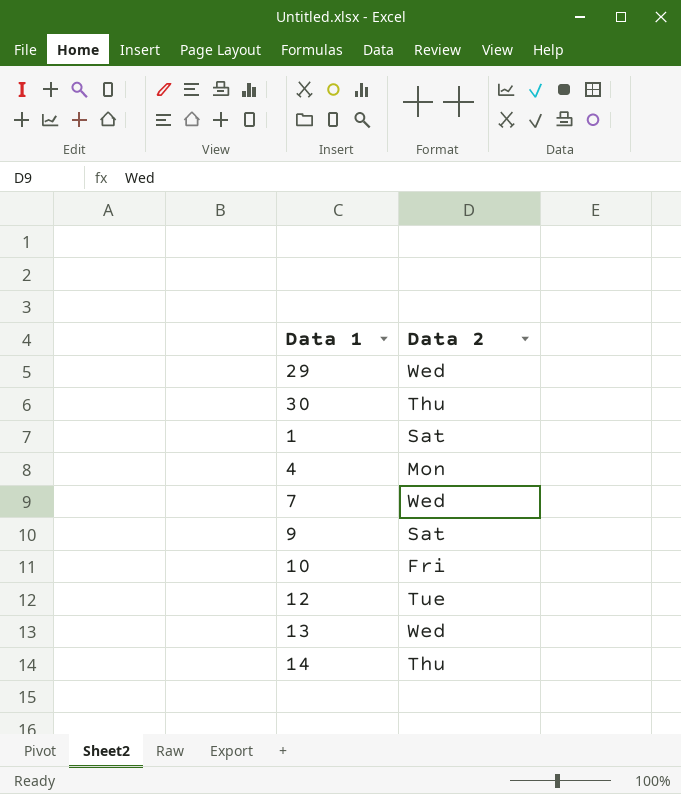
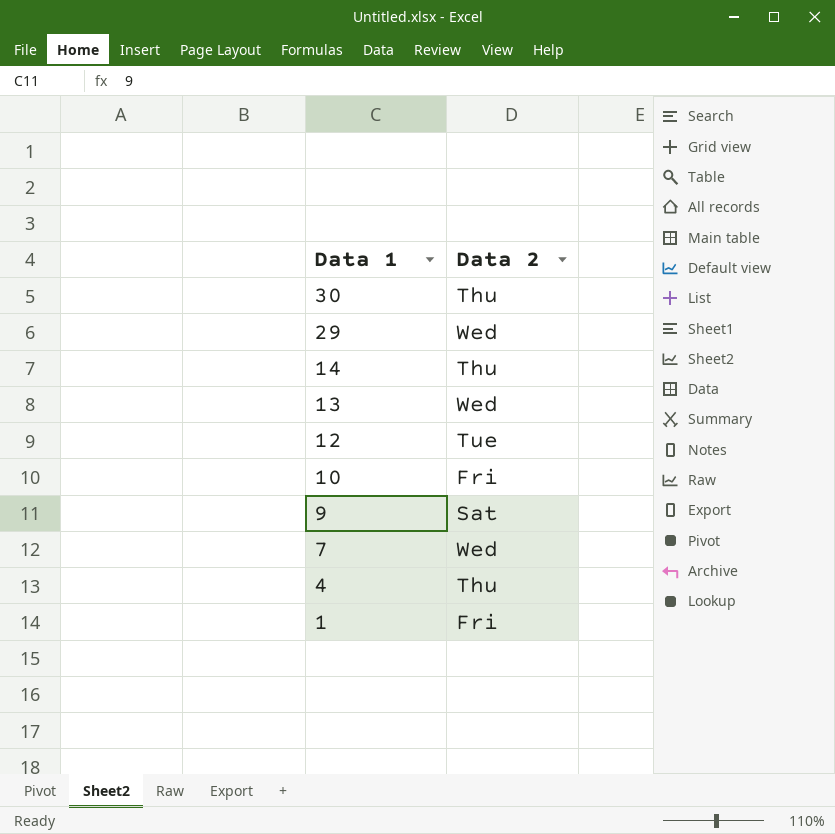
row order: none -> Data 1 descending
4 | Data 2: Mon -> Thu
1 | Data 2: Sat -> Fri

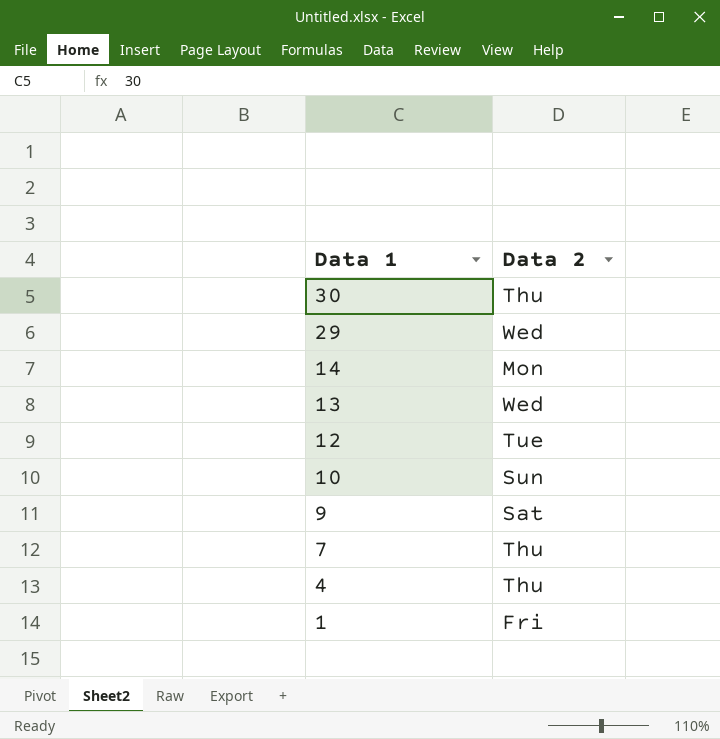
14 | Data 2: Thu -> Mon
10 | Data 2: Fri -> Sun
7 | Data 2: Wed -> Thu

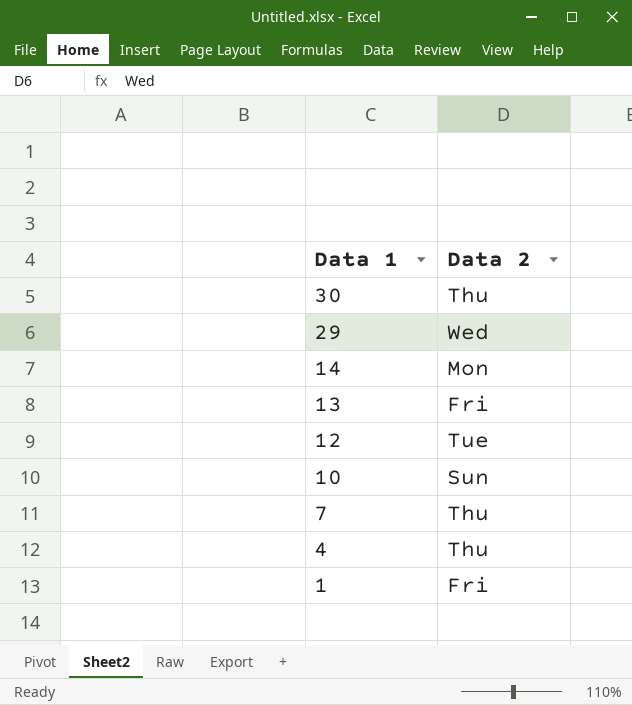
row 9: Sat -> none
13 | Data 2: Wed -> Fri

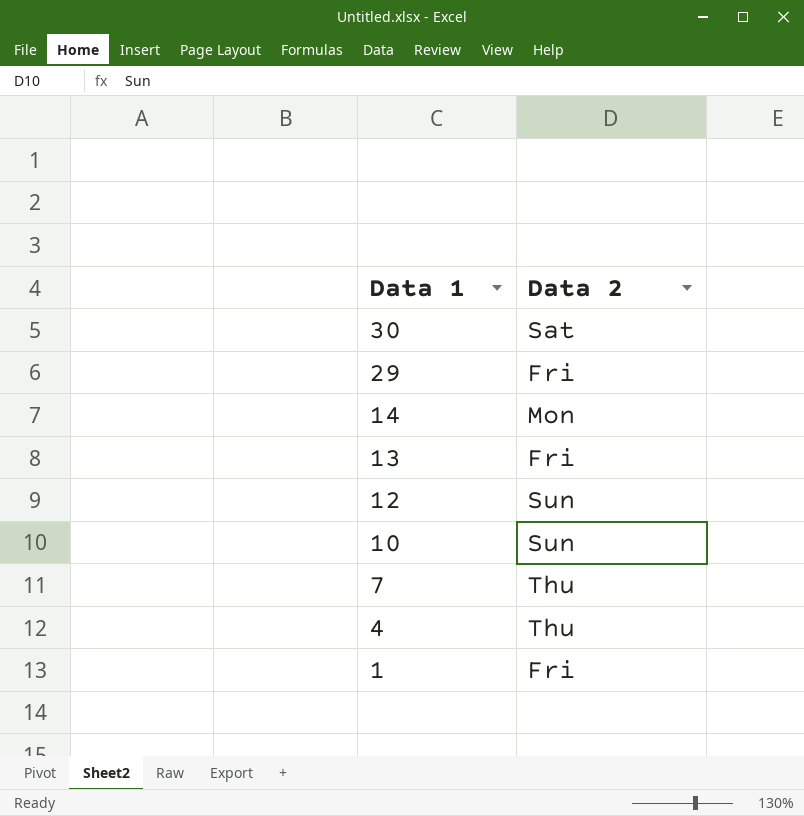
30 | Data 2: Thu -> Sat
29 | Data 2: Wed -> Fri
12 | Data 2: Tue -> Sun

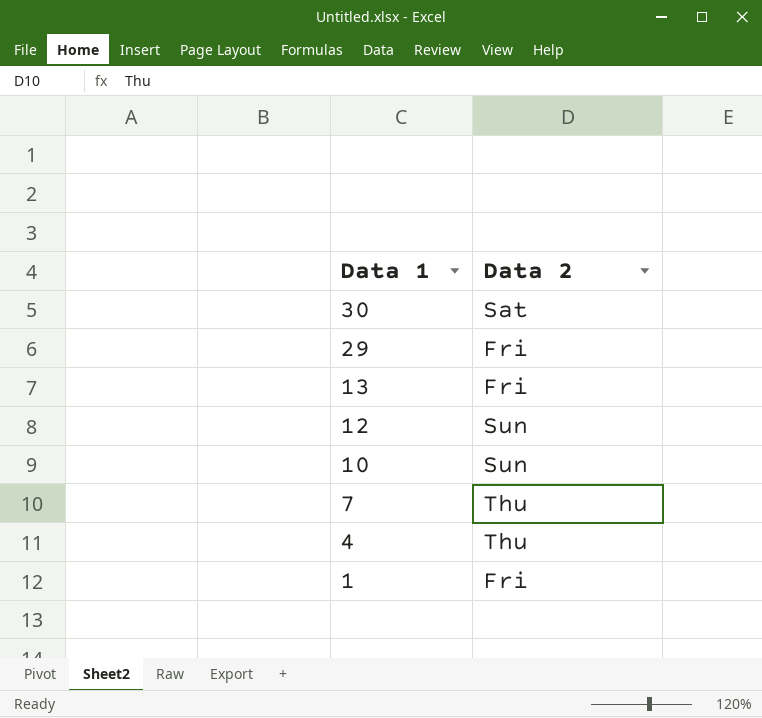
row 14: Mon -> none

